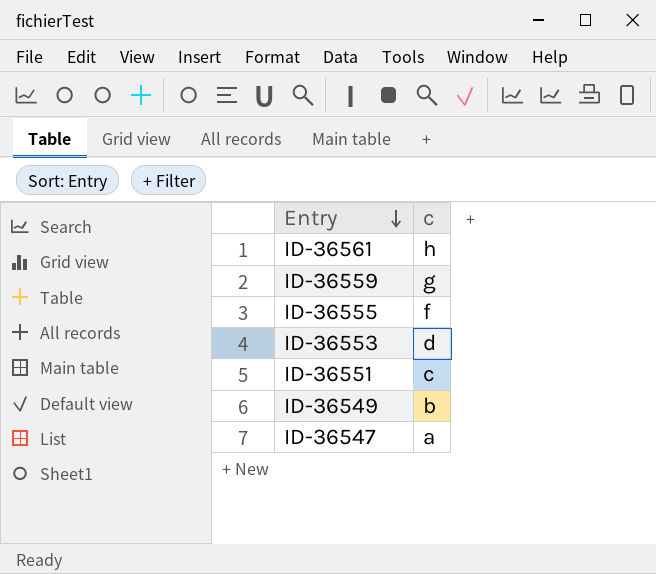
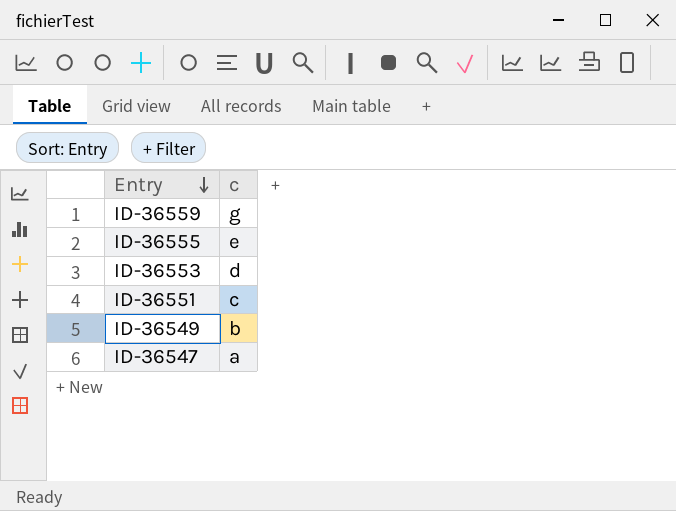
row ID-36561: h -> none
ID-36555 | c: f -> e

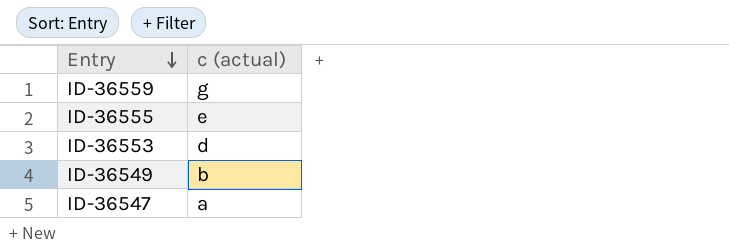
column name: c -> c (actual)
row ID-36551: c -> none

